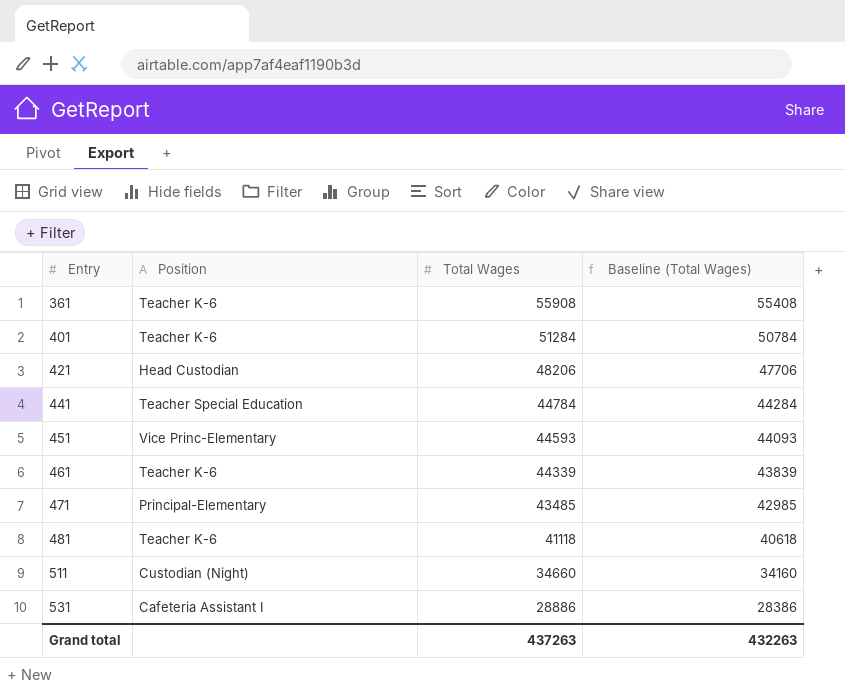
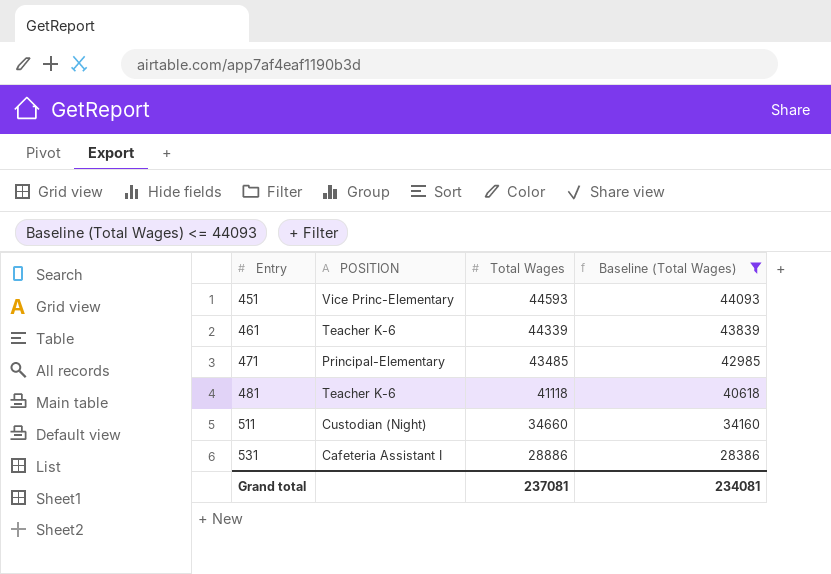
filter: none -> Baseline (Total Wages) <= 44093
column name: Position -> POSITION
Grand total | Total Wages: 437263 -> 237081
Grand total | Baseline (Total Wages): 432263 -> 234081

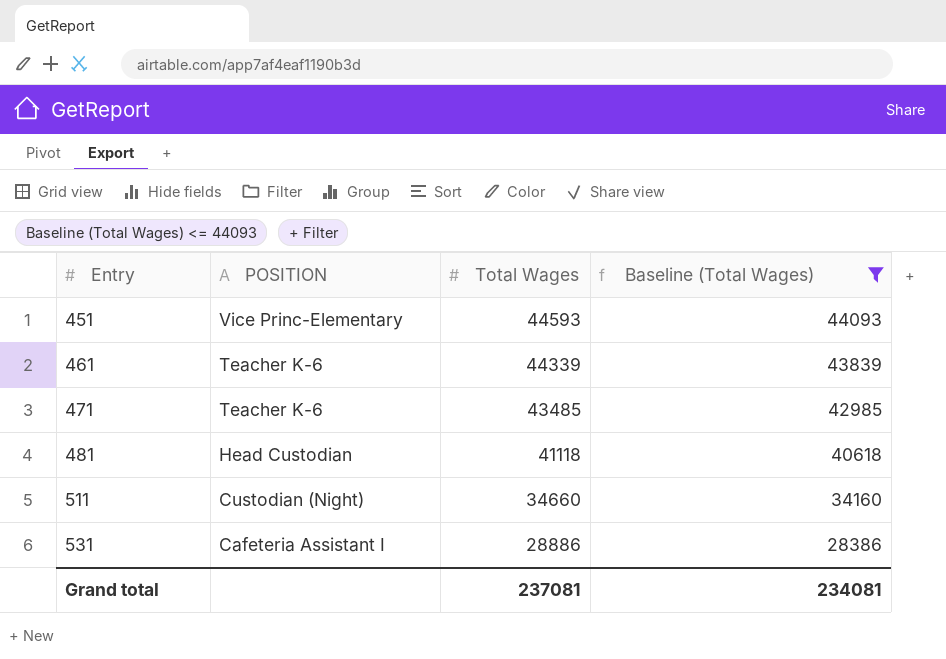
471 | POSITION: Principal-Elementary -> Teacher K-6
481 | POSITION: Teacher K-6 -> Head Custodian

